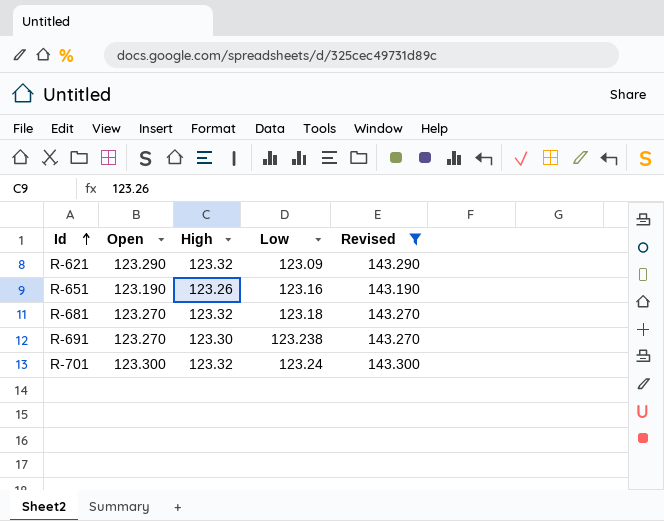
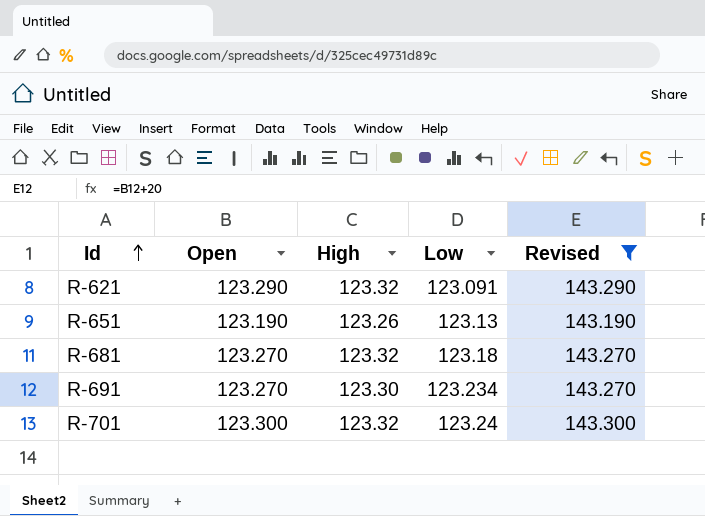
R-621 | Low: 123.09 -> 123.091
R-651 | Low: 123.16 -> 123.13
R-691 | Low: 123.238 -> 123.234

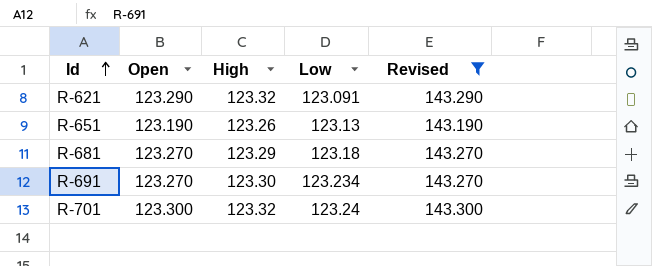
R-681 | High: 123.32 -> 123.29

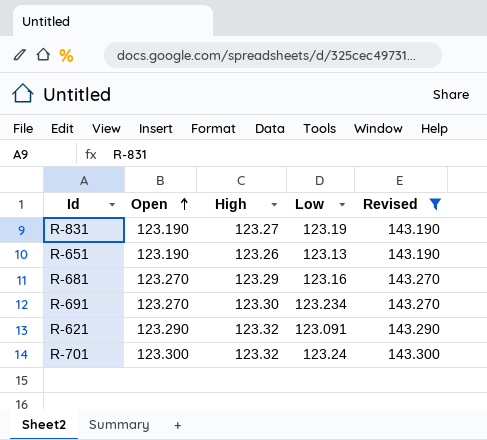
row order: Id ascending -> Open ascending
row R-831: none -> 123.190 | 123.27 | 123.19 | 143.190
R-681 | Low: 123.18 -> 123.16

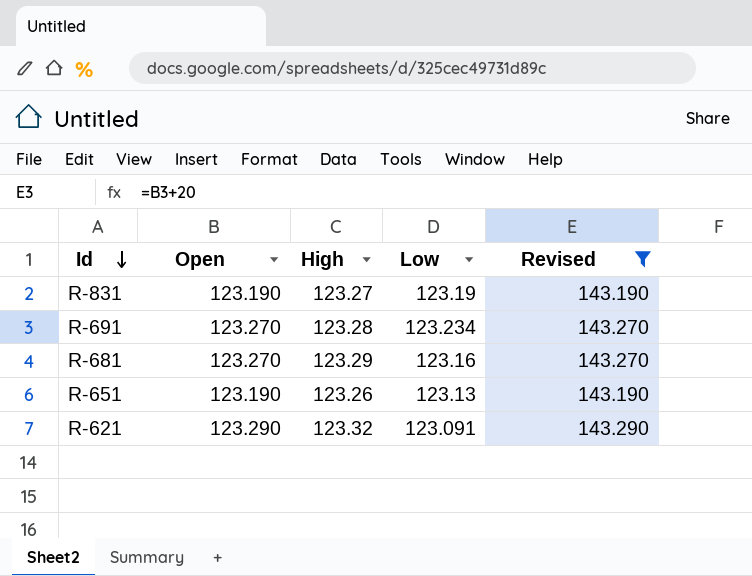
row order: Open ascending -> Id descending
row R-701: 123.300 | 123.32 | 123.24 | 143.300 -> none
R-691 | High: 123.30 -> 123.28

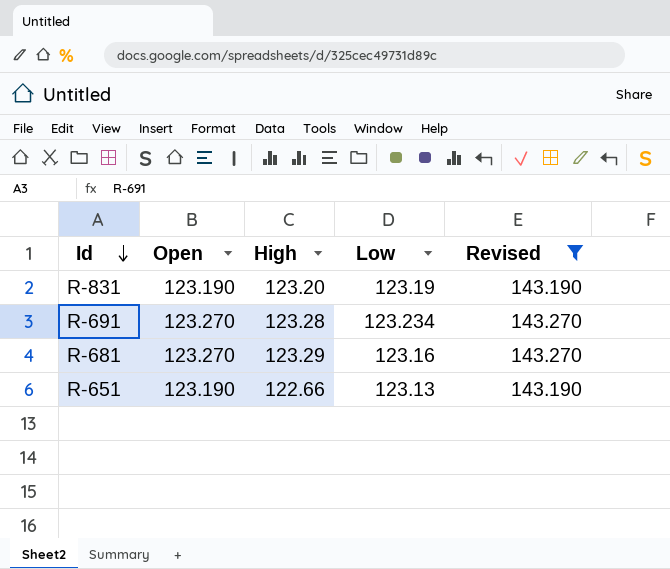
row R-621: 123.290 | 123.32 | 123.091 | 143.290 -> none
R-831 | High: 123.27 -> 123.20
R-651 | High: 123.26 -> 122.66

